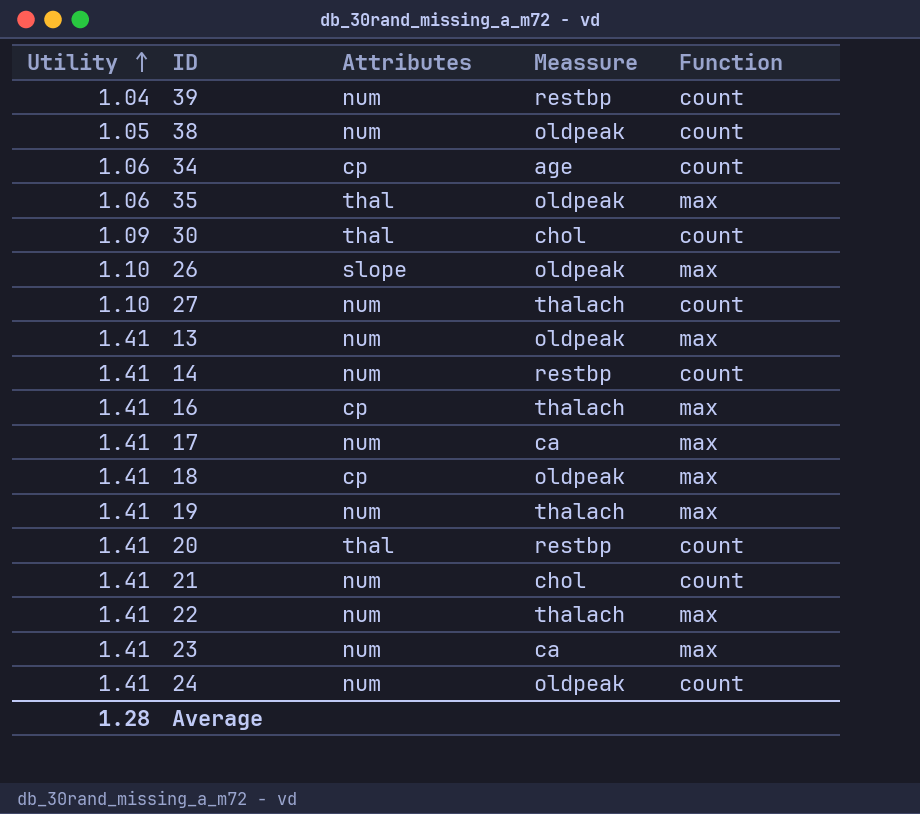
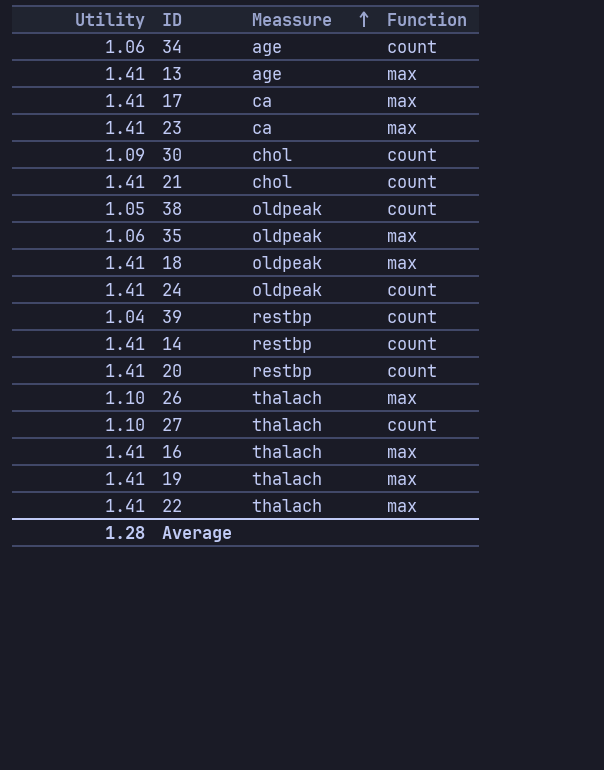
row order: Utility ascending -> Meassure ascending
column Attributes | position: 3 -> none
13 | Meassure: oldpeak -> age
26 | Meassure: oldpeak -> thalach

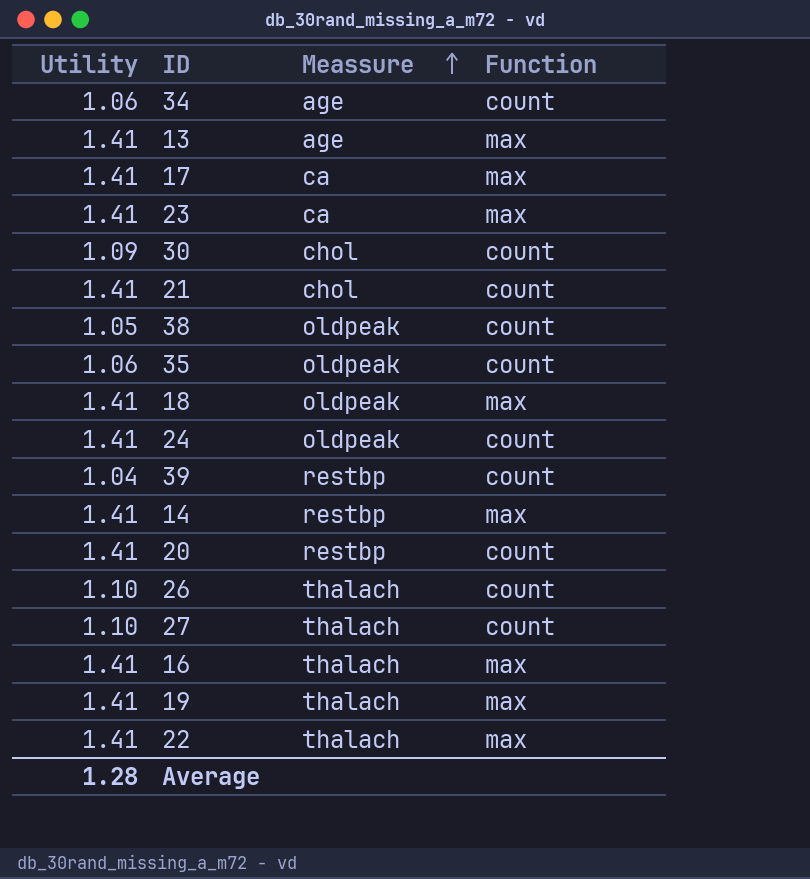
35 | Function: max -> count
14 | Function: count -> max
26 | Function: max -> count

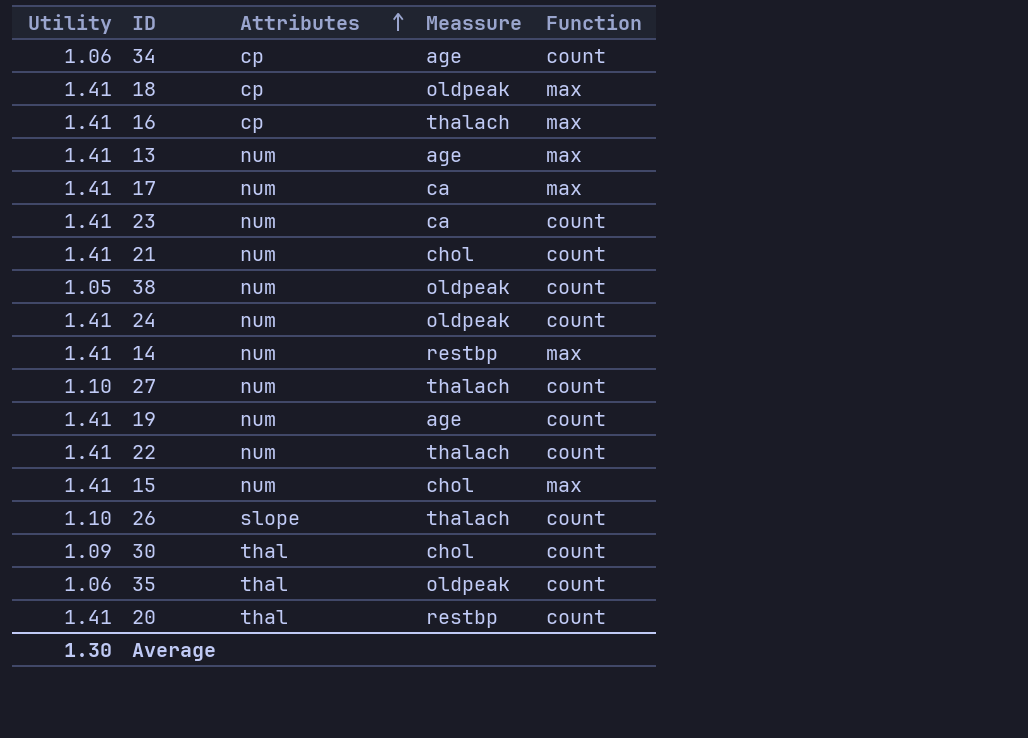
row order: Meassure ascending -> Attributes ascending
column Attributes | position: none -> 3
row 39: 1.04 | restbp | count -> none
23 | Function: max -> count
19 | Meassure: thalach -> age
19 | Function: max -> count
22 | Function: max -> count
row 15: none -> 1.41 | num | chol | max
Average | Utility: 1.28 -> 1.30

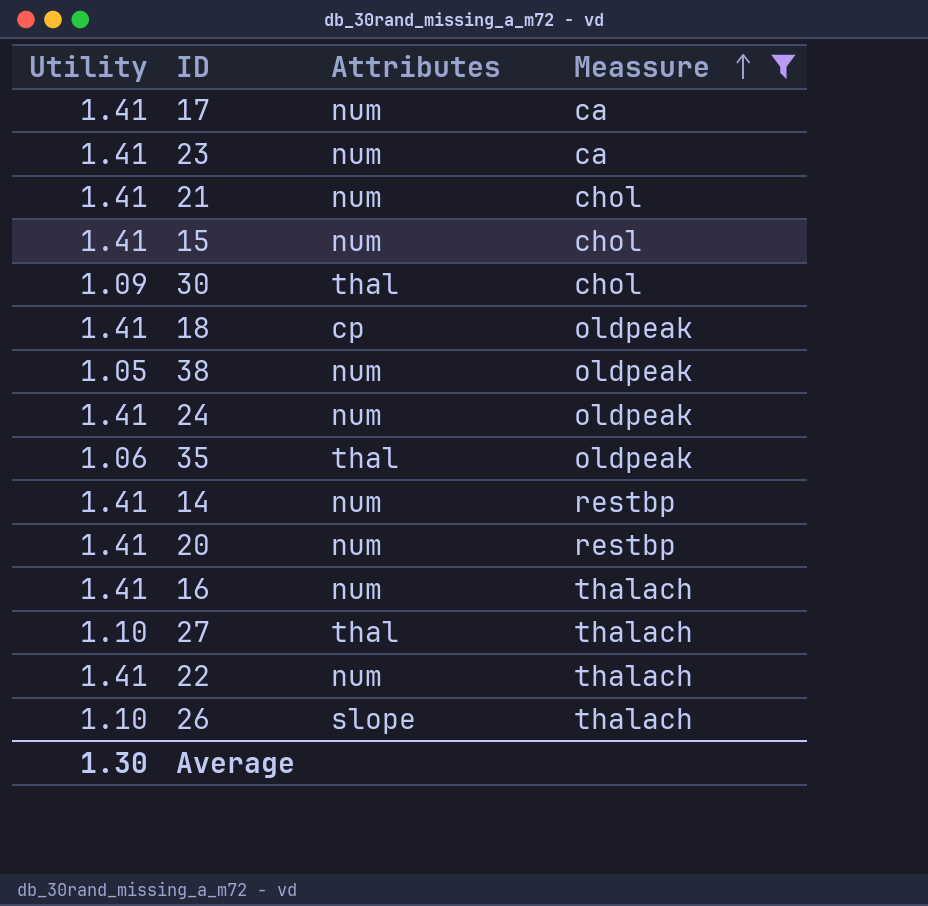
filter: none -> Meassure != age
row order: Attributes ascending -> Meassure ascending
column Function | position: 5 -> none
20 | Attributes: thal -> num
16 | Attributes: cp -> num
27 | Attributes: num -> thal

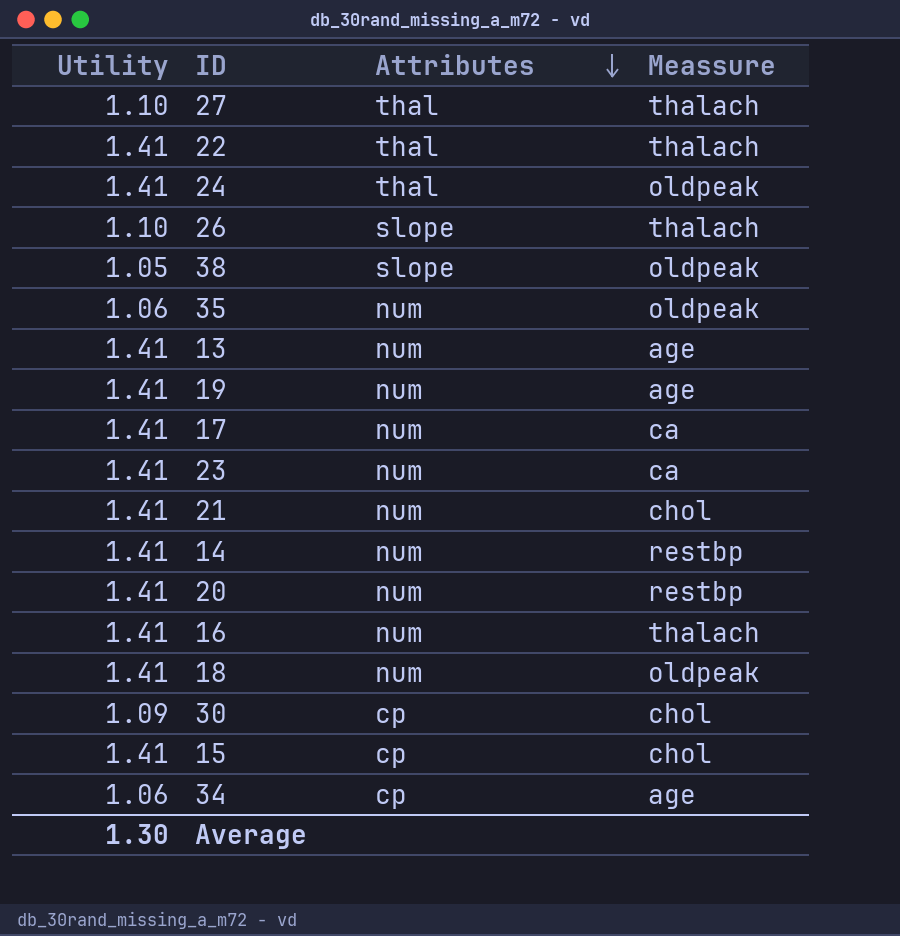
filter: Meassure != age -> none
row order: Meassure ascending -> Attributes descending
22 | Attributes: num -> thal
24 | Attributes: num -> thal
38 | Attributes: num -> slope
35 | Attributes: thal -> num
18 | Attributes: cp -> num
30 | Attributes: thal -> cp
15 | Attributes: num -> cp

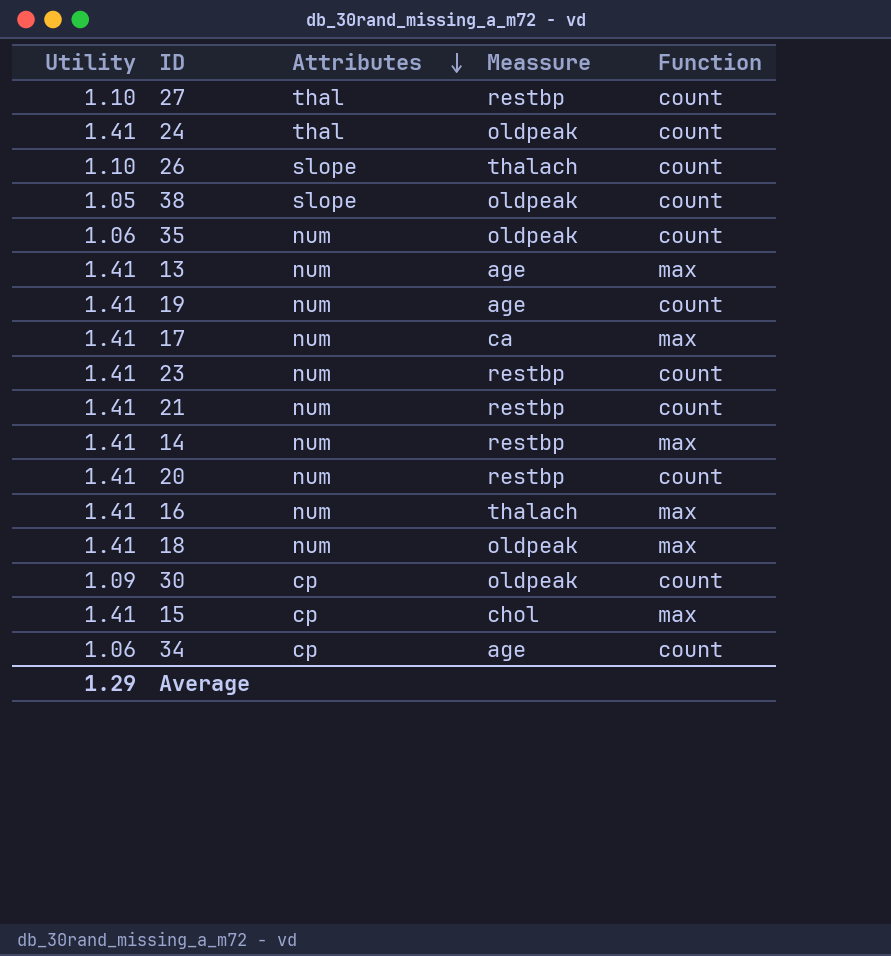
column Function | position: none -> 5
row 22: 1.41 | thal | thalach -> none
27 | Meassure: thalach -> restbp
23 | Meassure: ca -> restbp
21 | Meassure: chol -> restbp
30 | Meassure: chol -> oldpeak
Average | Utility: 1.30 -> 1.29

